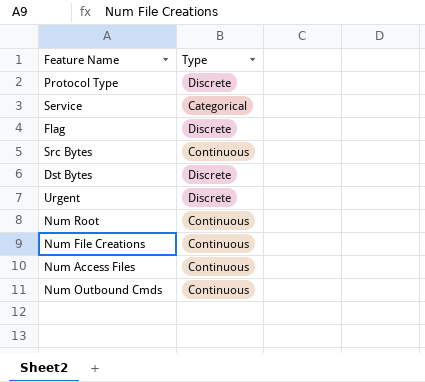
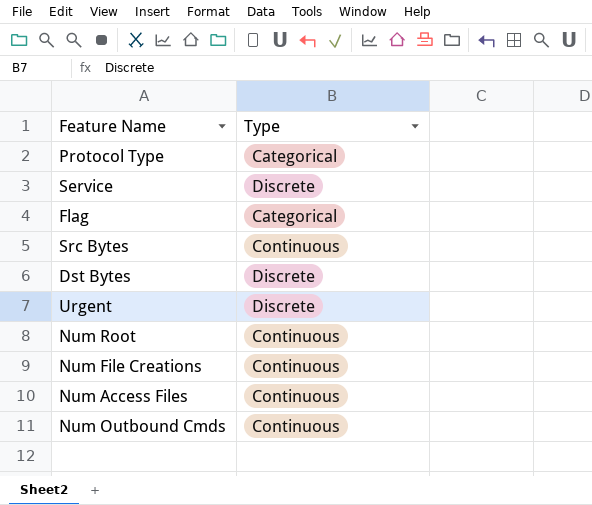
Protocol Type | Type: Discrete -> Categorical
Service | Type: Categorical -> Discrete
Flag | Type: Discrete -> Categorical

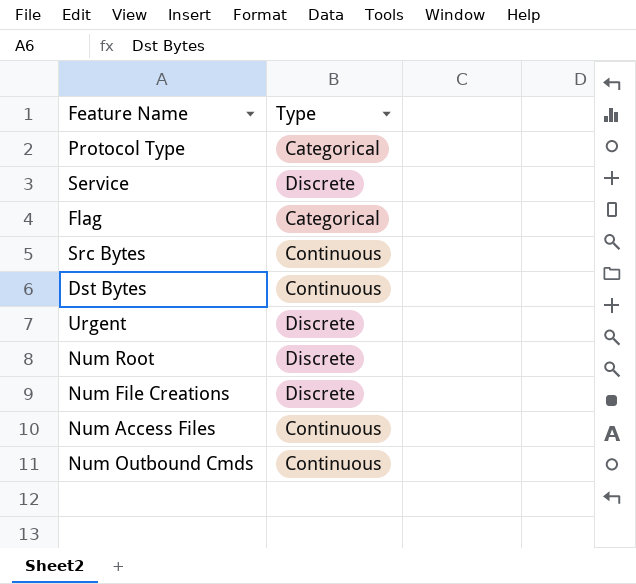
Dst Bytes | Type: Discrete -> Continuous
Num Root | Type: Continuous -> Discrete
Num File Creations | Type: Continuous -> Discrete

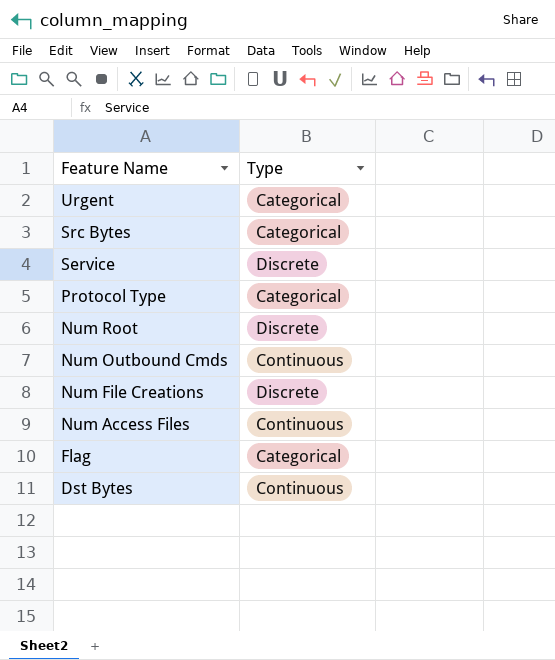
row order: none -> Feature Name descending
Urgent | Type: Discrete -> Categorical
Src Bytes | Type: Continuous -> Categorical

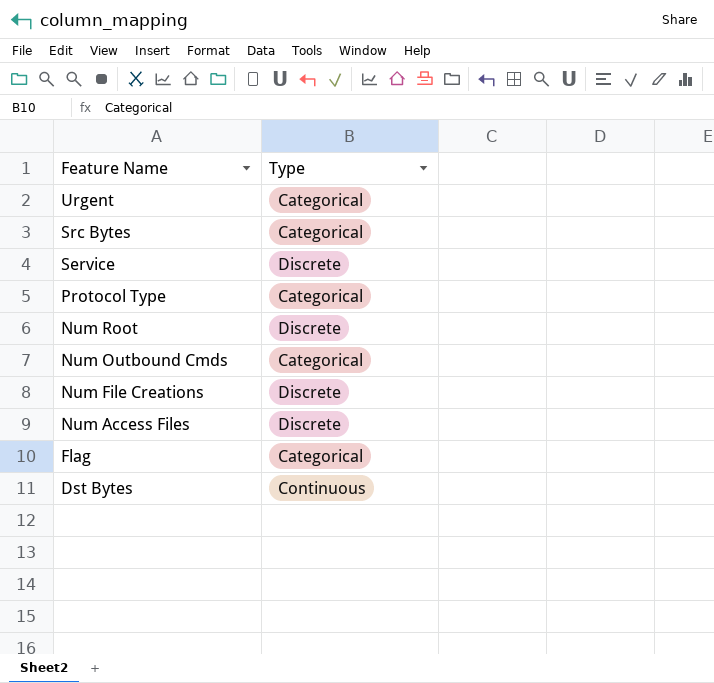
Num Outbound Cmds | Type: Continuous -> Categorical
Num Access Files | Type: Continuous -> Discrete

